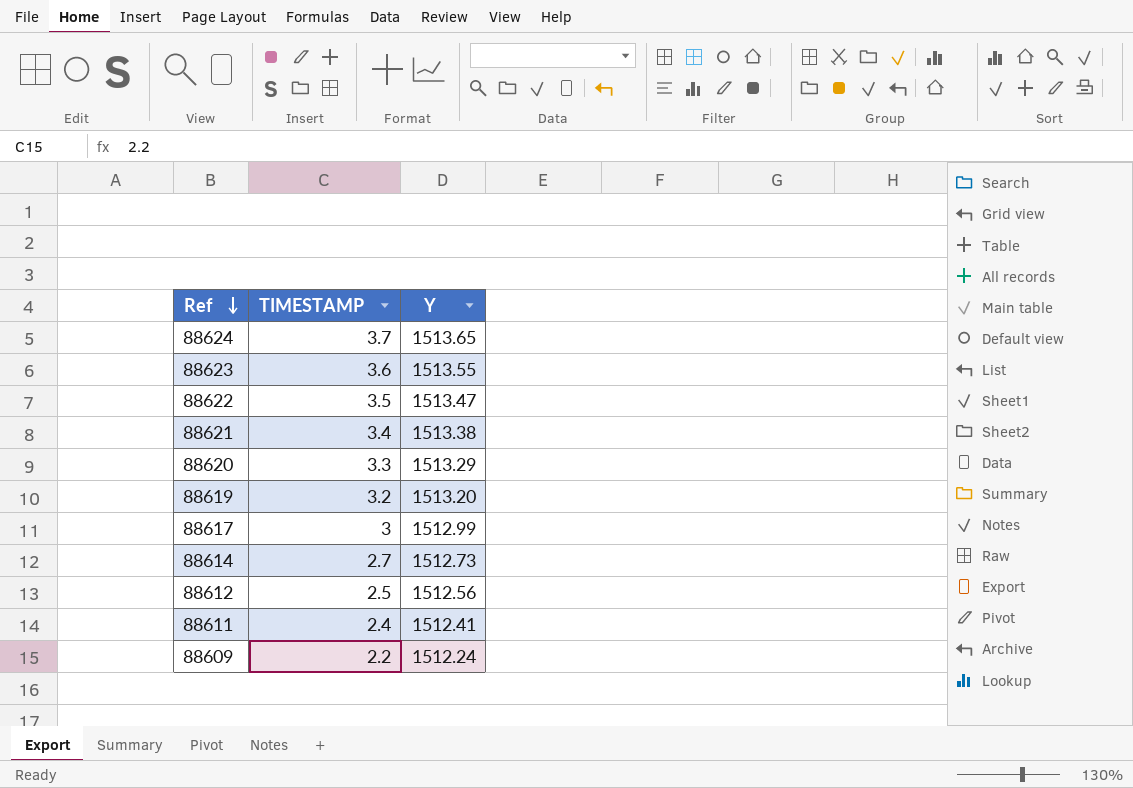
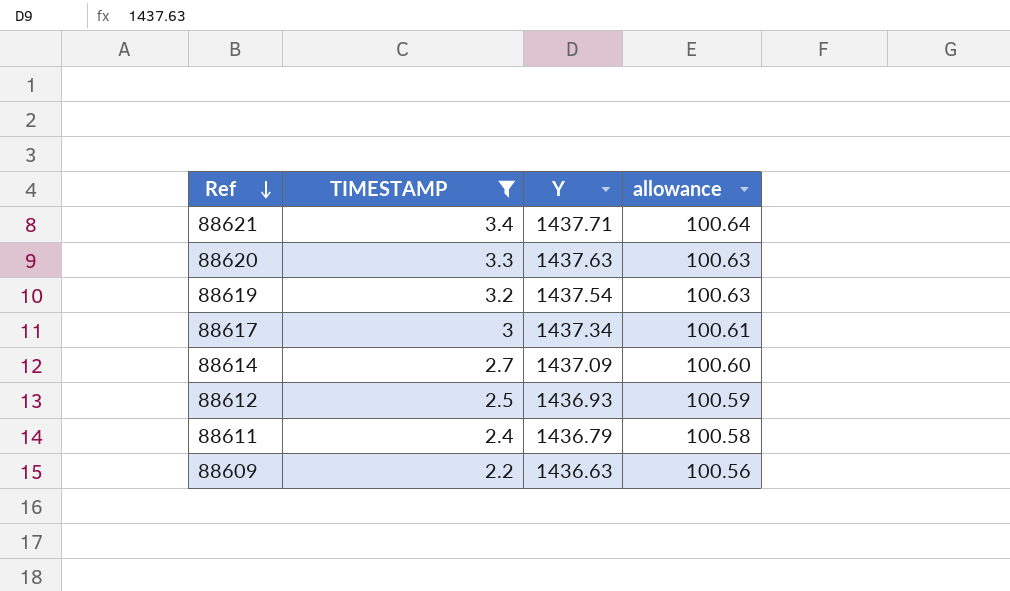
filter: none -> TIMESTAMP <= 3.4
column allowance | formula: none -> [Y] * 0.07
88621 | Y: 1513.38 -> 1437.71
88620 | Y: 1513.29 -> 1437.63
88619 | Y: 1513.20 -> 1437.54
88617 | Y: 1512.99 -> 1437.34
88614 | Y: 1512.73 -> 1437.09
88612 | Y: 1512.56 -> 1436.93
88611 | Y: 1512.41 -> 1436.79
88609 | Y: 1512.24 -> 1436.63

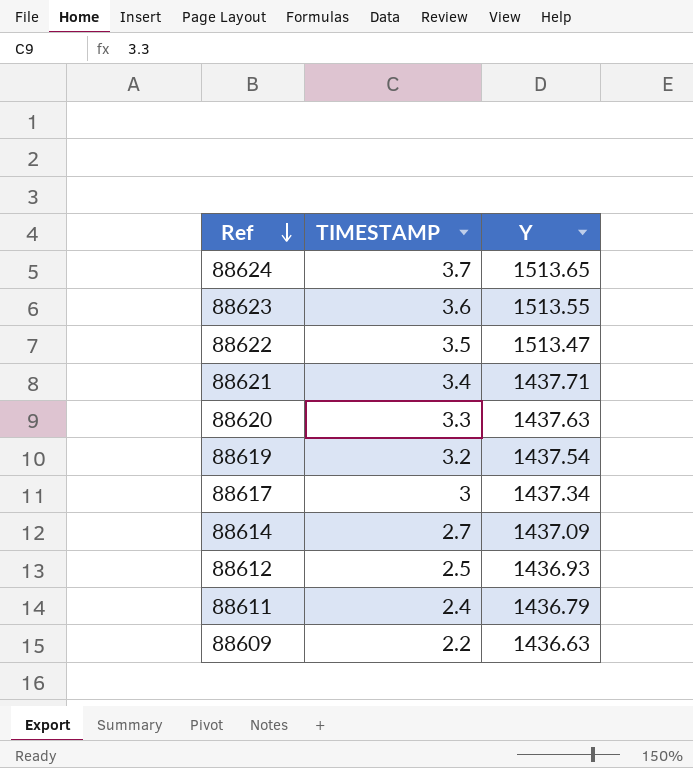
filter: TIMESTAMP <= 3.4 -> none
column allowance | formula: [Y] * 0.07 -> none

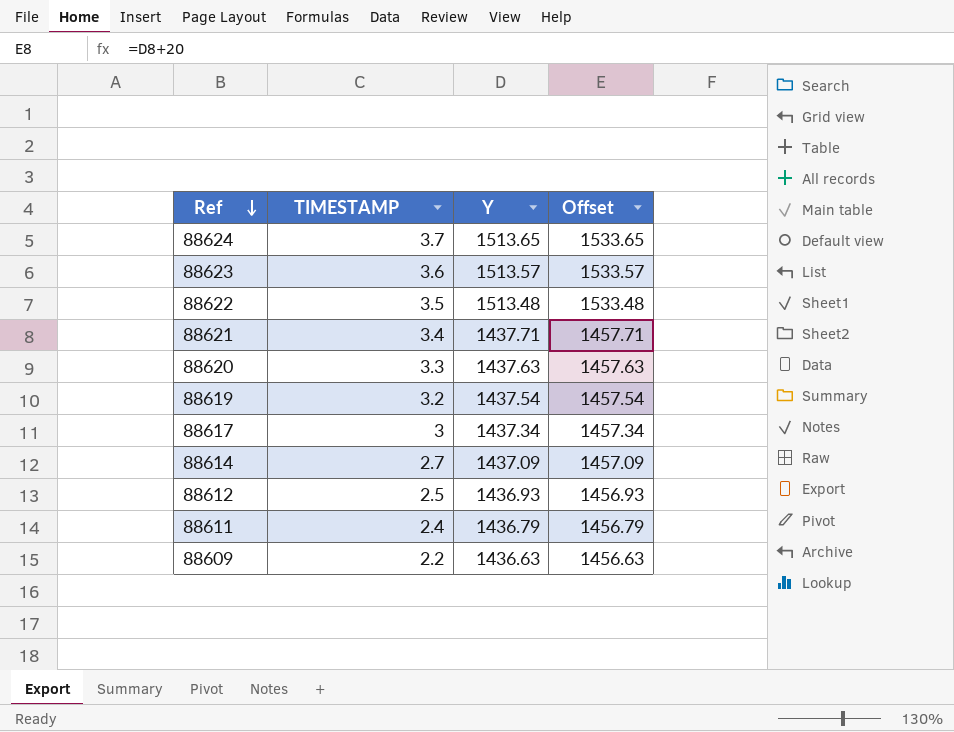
column Offset | formula: none -> [Y] + 20
88623 | Y: 1513.55 -> 1513.57
88622 | Y: 1513.47 -> 1513.48

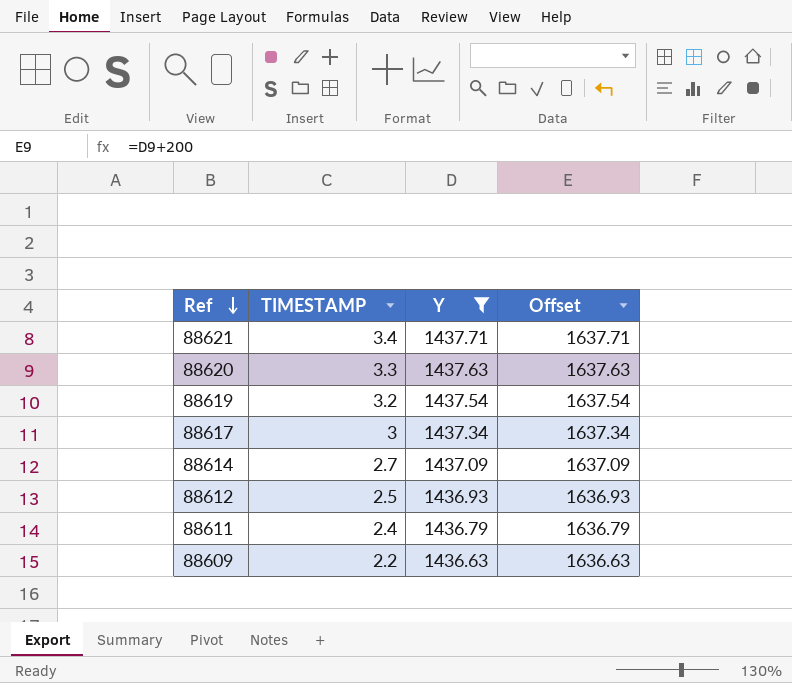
filter: none -> Y <= 1437.71
column Offset | formula: [Y] + 20 -> [Y] + 200

